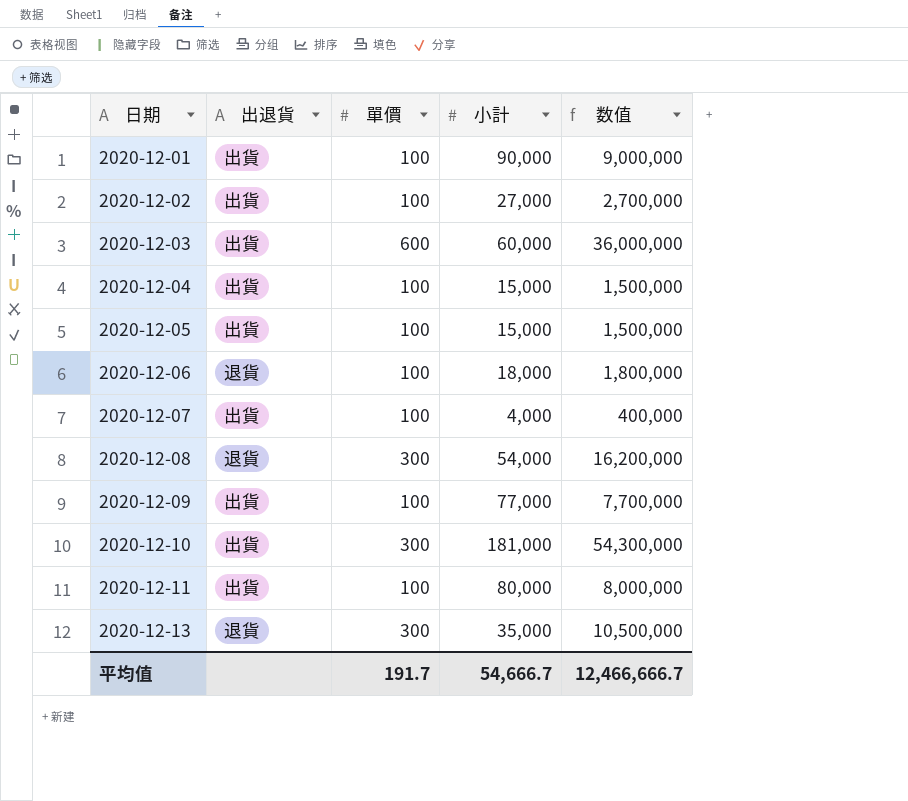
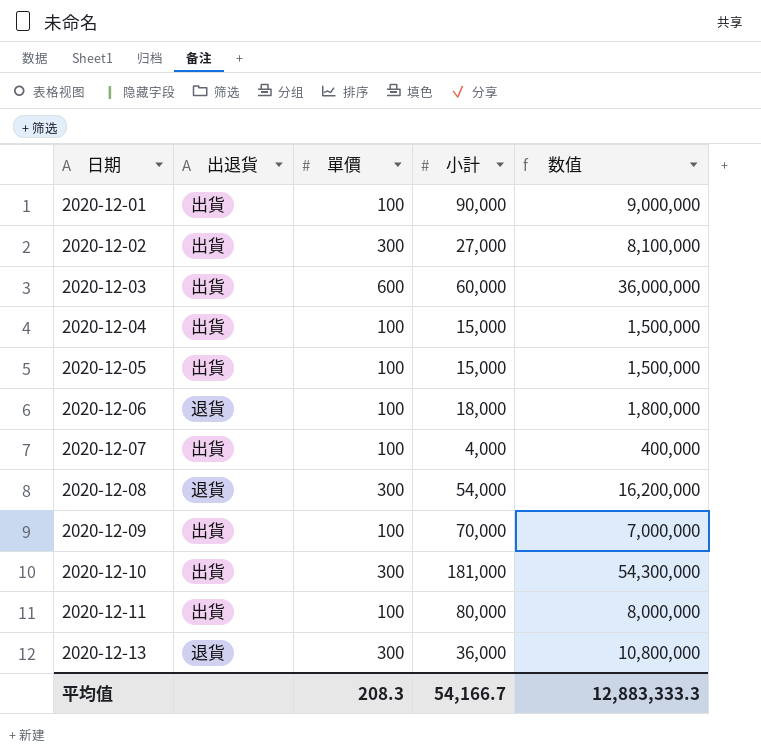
2020-12-02 | 單價: 100 -> 300
2020-12-02 | 数值: 2,700,000 -> 8,100,000
2020-12-09 | 小計: 77,000 -> 70,000
2020-12-09 | 数值: 7,700,000 -> 7,000,000
2020-12-13 | 小計: 35,000 -> 36,000
2020-12-13 | 数值: 10,500,000 -> 10,800,000
平均值 | 單價: 191.7 -> 208.3
平均值 | 小計: 54,666.7 -> 54,166.7
平均值 | 数值: 12,466,666.7 -> 12,883,333.3

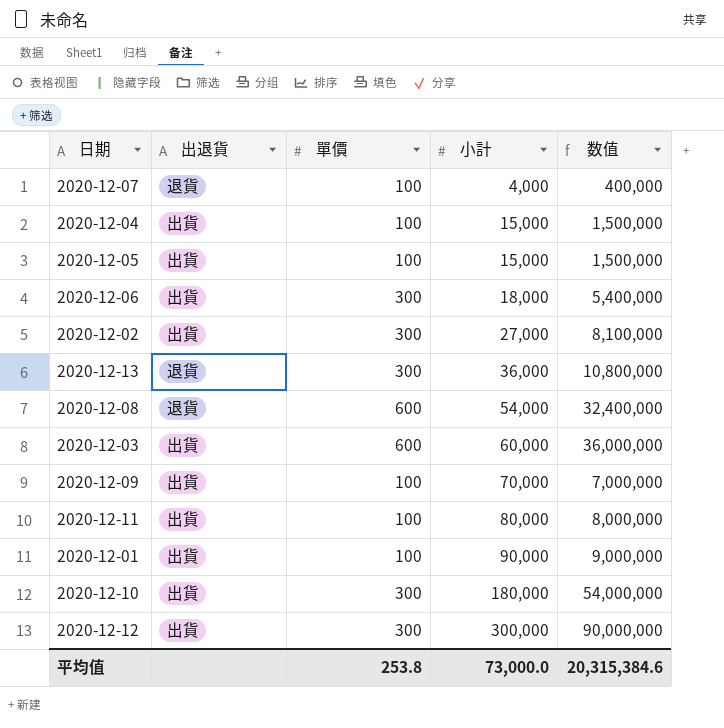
row order: 日期 ascending -> 小計 ascending
2020-12-07 | 出退貨: 出貨 -> 退貨
2020-12-06 | 出退貨: 退貨 -> 出貨
2020-12-06 | 單價: 100 -> 300
2020-12-06 | 数值: 1,800,000 -> 5,400,000
2020-12-08 | 單價: 300 -> 600
2020-12-08 | 数值: 16,200,000 -> 32,400,000
2020-12-10 | 小計: 181,000 -> 180,000
2020-12-10 | 数值: 54,300,000 -> 54,000,000
row 2020-12-12: none -> 出貨 | 300 | 300,000 | 90,000,000
平均值 | 單價: 208.3 -> 253.8
平均值 | 小計: 54,166.7 -> 73,000.0
平均值 | 数值: 12,883,333.3 -> 20,315,384.6

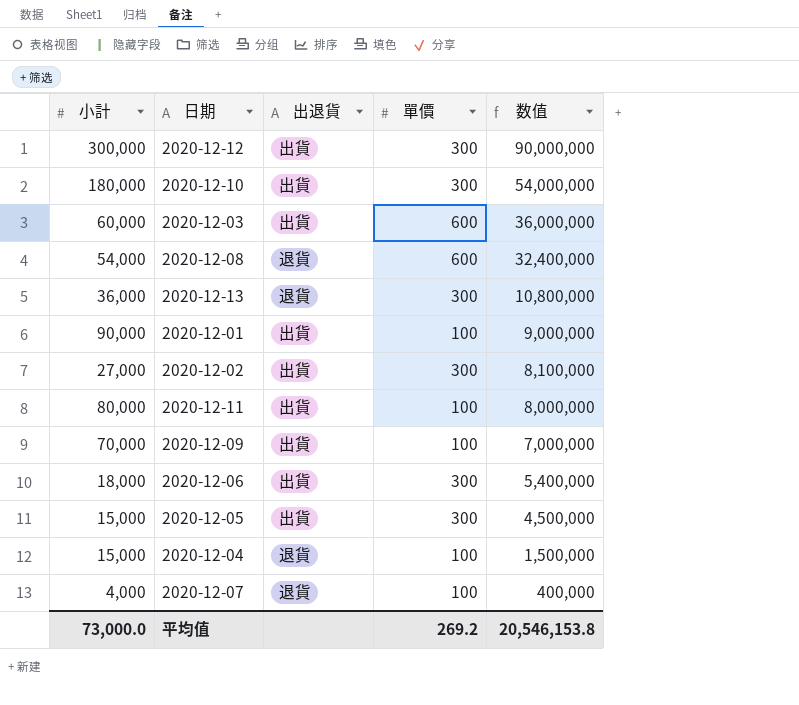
row order: 小計 ascending -> 数值 descending
column 小計 | position: 4 -> 1
2020-12-05 | 單價: 100 -> 300
2020-12-05 | 数值: 1,500,000 -> 4,500,000
2020-12-04 | 出退貨: 出貨 -> 退貨
平均值 | 單價: 253.8 -> 269.2
平均值 | 数值: 20,315,384.6 -> 20,546,153.8

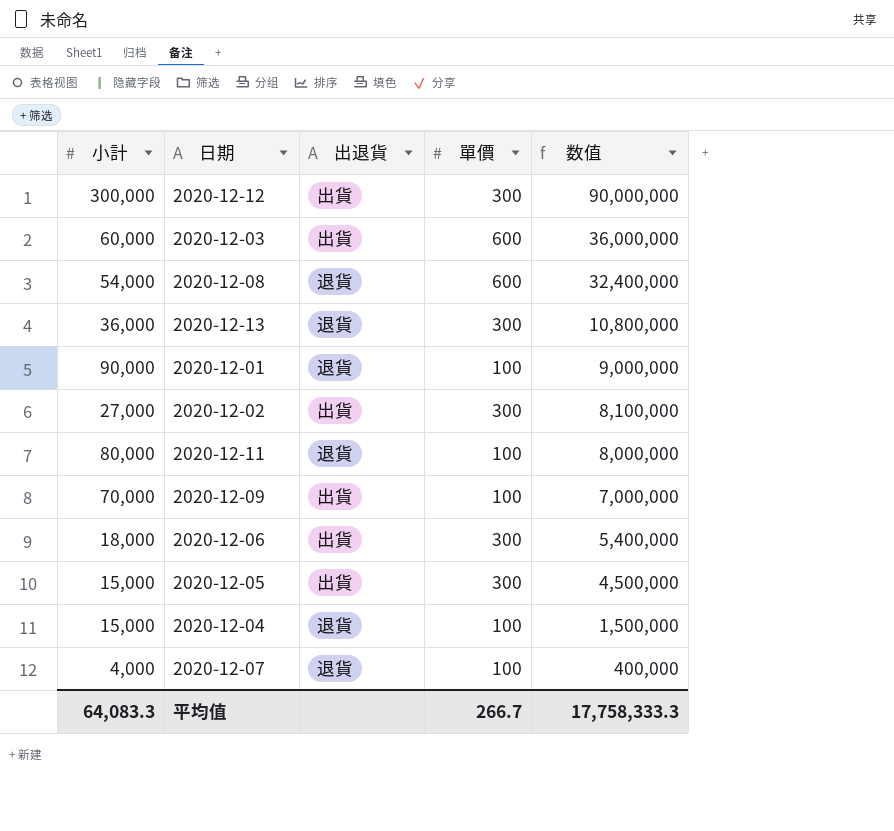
row 2020-12-10: 180,000 | 出貨 | 300 | 54,000,000 -> none
2020-12-01 | 出退貨: 出貨 -> 退貨
2020-12-11 | 出退貨: 出貨 -> 退貨
平均值 | 小計: 73,000.0 -> 64,083.3
平均值 | 單價: 269.2 -> 266.7
平均值 | 数值: 20,546,153.8 -> 17,758,333.3

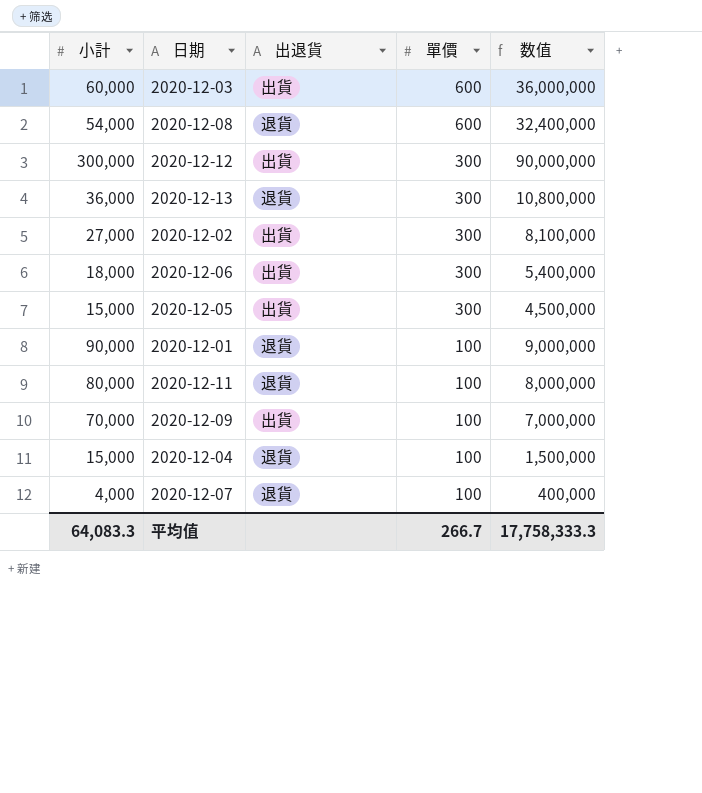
row order: 数值 descending -> 單價 descending

